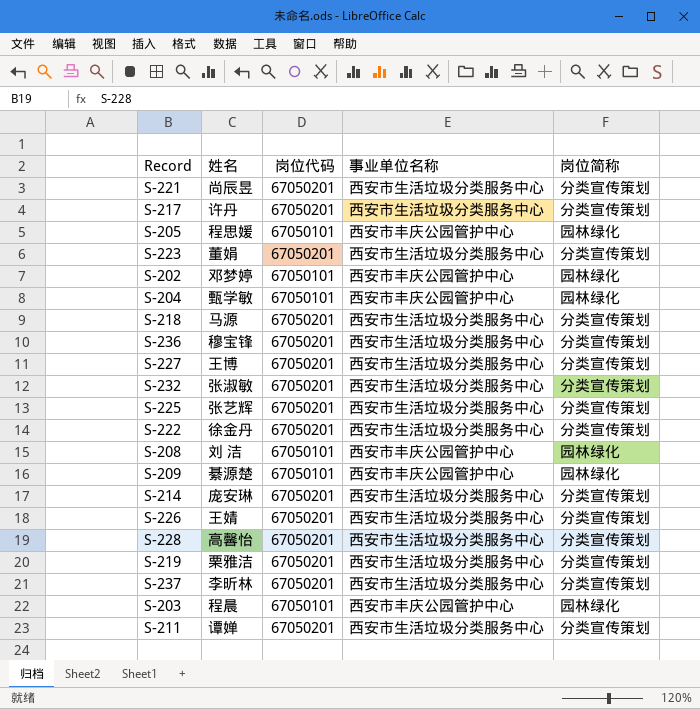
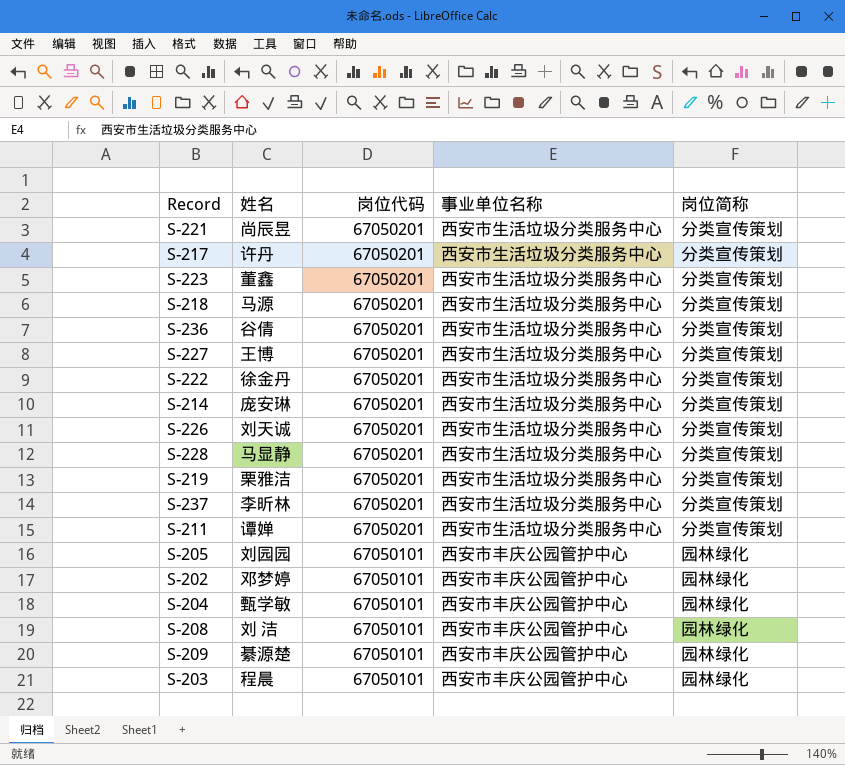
row order: none -> 岗位代码 descending
row S-232: 张淑敏 | 67050201 | 西安市生活垃圾分类服务中心 | 分类宣传策划 -> none
row S-225: 张艺辉 | 67050201 | 西安市生活垃圾分类服务中心 | 分类宣传策划 -> none
S-223 | 姓名: 董娟 -> 董鑫
S-236 | 姓名: 穆宝锋 -> 谷倩
S-226 | 姓名: 王婧 -> 刘天诚
S-228 | 姓名: 高馨怡 -> 马显静
S-205 | 姓名: 程思媛 -> 刘园园

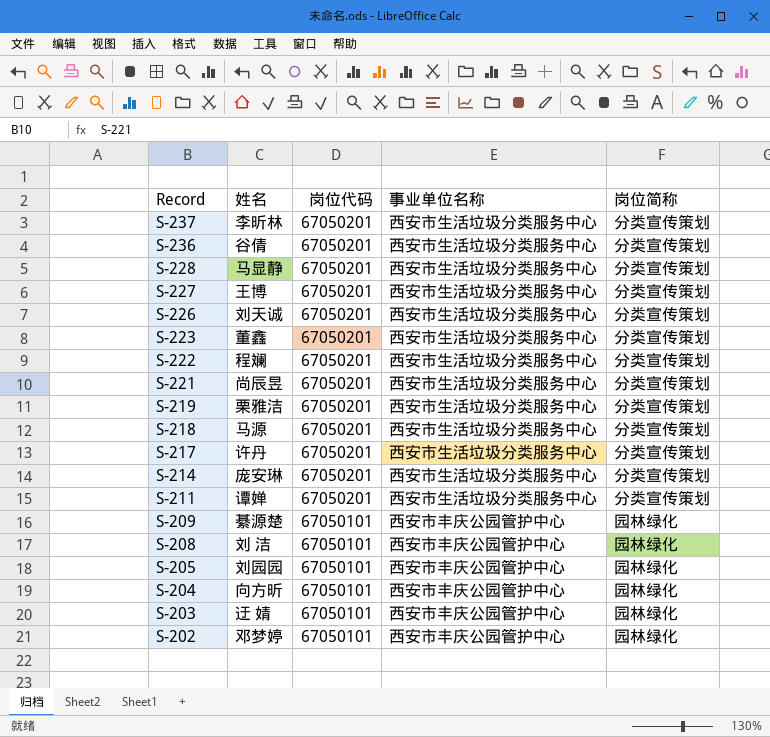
row order: 岗位代码 descending -> Record descending
S-222 | 姓名: 徐金丹 -> 程斓
S-204 | 姓名: 甄学敏 -> 向方昕
S-203 | 姓名: 程晨 -> 迂 婧

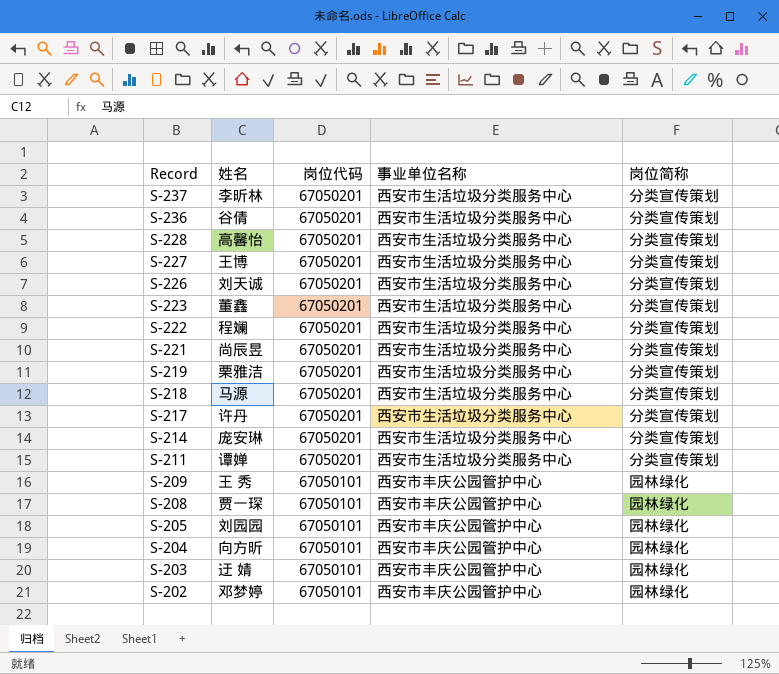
S-228 | 姓名: 马显静 -> 高馨怡
S-209 | 姓名: 綦源楚 -> 王 秀
S-208 | 姓名: 刘 洁 -> 贾一琛

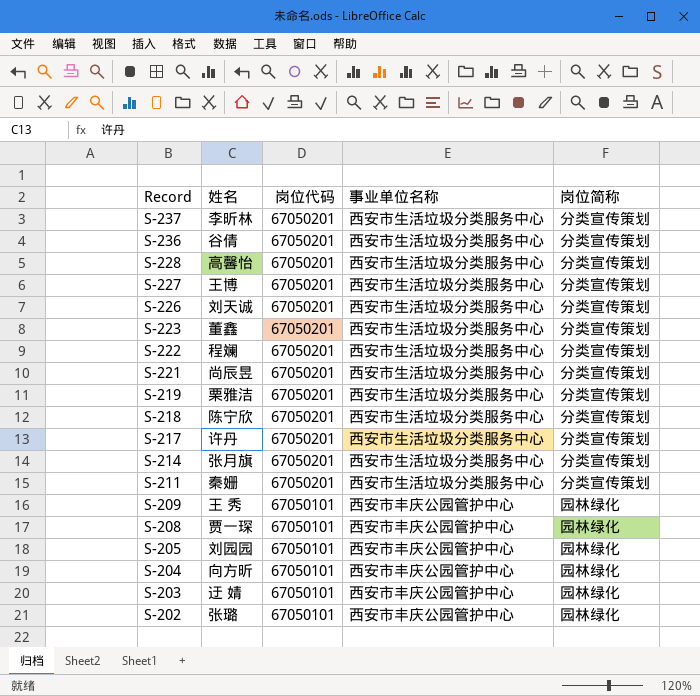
S-218 | 姓名: 马源 -> 陈宁欣
S-214 | 姓名: 庞安琳 -> 张月旗
S-211 | 姓名: 谭婵 -> 秦姗
S-202 | 姓名: 邓梦婷 -> 张璐

